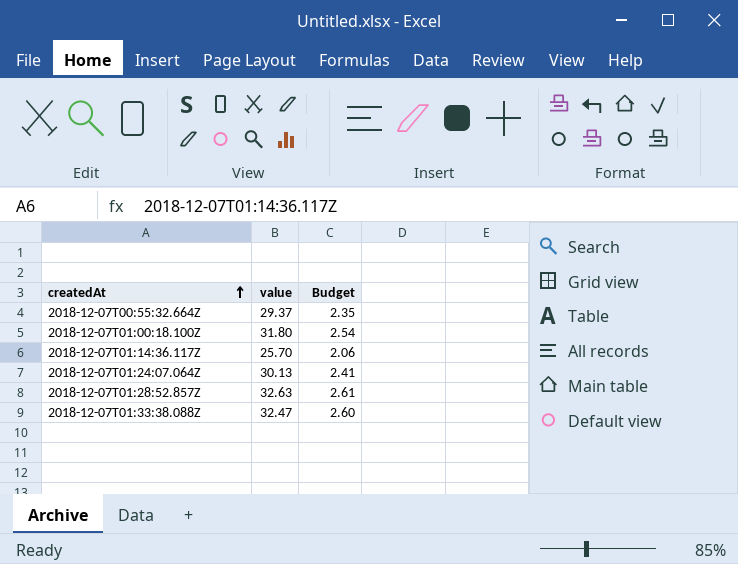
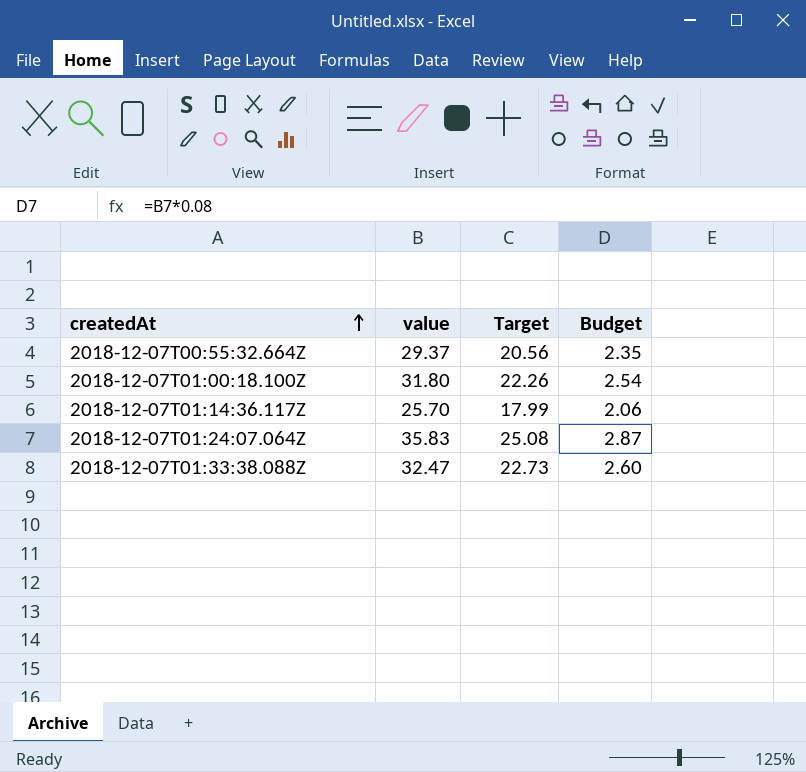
column Target | formula: none -> [value] * 0.7
row 2018-12-07T01:28:52.857Z: 32.63 | 2.61 -> none
2018-12-07T01:24:07.064Z | value: 30.13 -> 35.83
2018-12-07T01:24:07.064Z | Budget: 2.41 -> 2.87

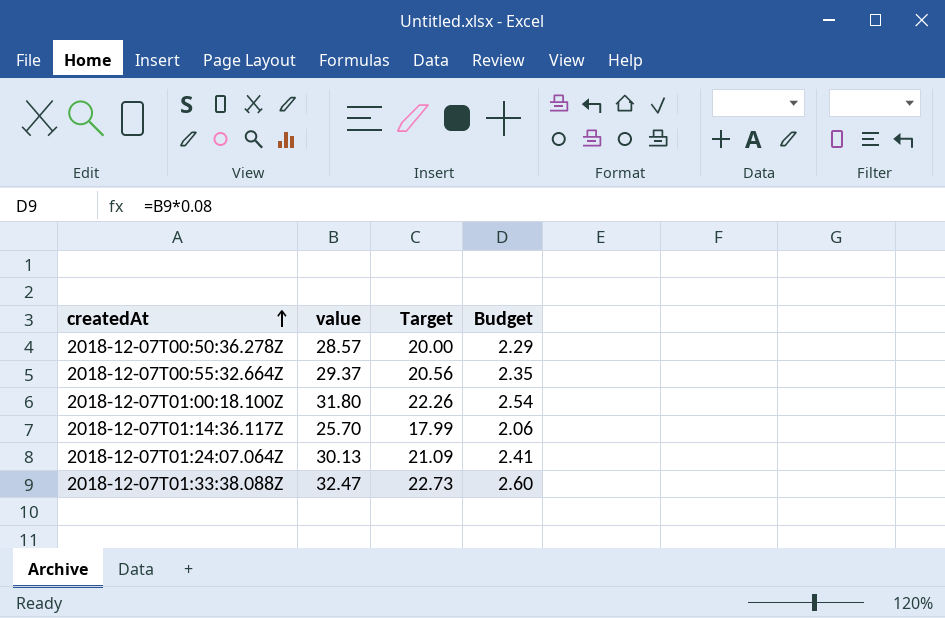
row 2018-12-07T00:50:36.278Z: none -> 28.57 | 20.00 | 2.29
2018-12-07T01:24:07.064Z | value: 35.83 -> 30.13
2018-12-07T01:24:07.064Z | Target: 25.08 -> 21.09
2018-12-07T01:24:07.064Z | Budget: 2.87 -> 2.41

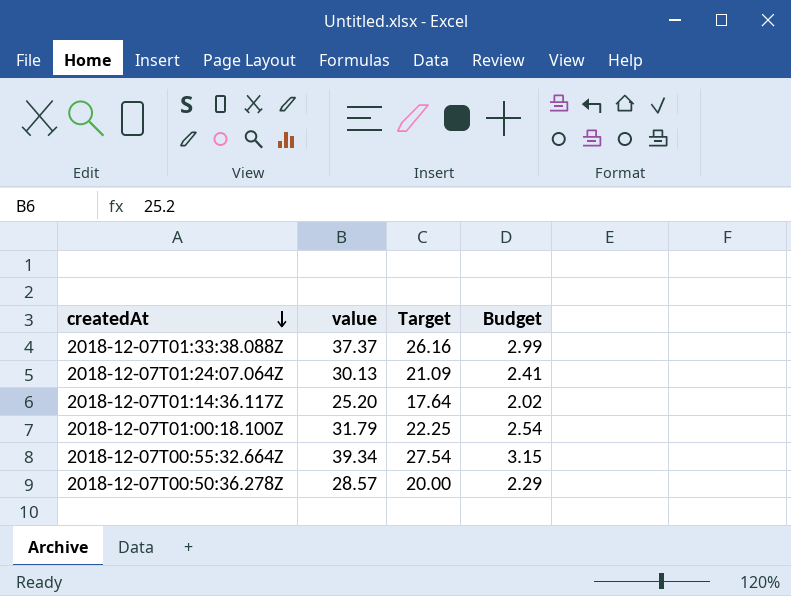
row order: createdAt ascending -> createdAt descending
2018-12-07T01:33:38.088Z | value: 32.47 -> 37.37
2018-12-07T01:33:38.088Z | Target: 22.73 -> 26.16
2018-12-07T01:33:38.088Z | Budget: 2.60 -> 2.99
2018-12-07T01:14:36.117Z | value: 25.70 -> 25.20
2018-12-07T01:14:36.117Z | Target: 17.99 -> 17.64
2018-12-07T01:14:36.117Z | Budget: 2.06 -> 2.02
2018-12-07T01:00:18.100Z | value: 31.80 -> 31.79
2018-12-07T01:00:18.100Z | Target: 22.26 -> 22.25
2018-12-07T00:55:32.664Z | value: 29.37 -> 39.34
2018-12-07T00:55:32.664Z | Target: 20.56 -> 27.54
2018-12-07T00:55:32.664Z | Budget: 2.35 -> 3.15

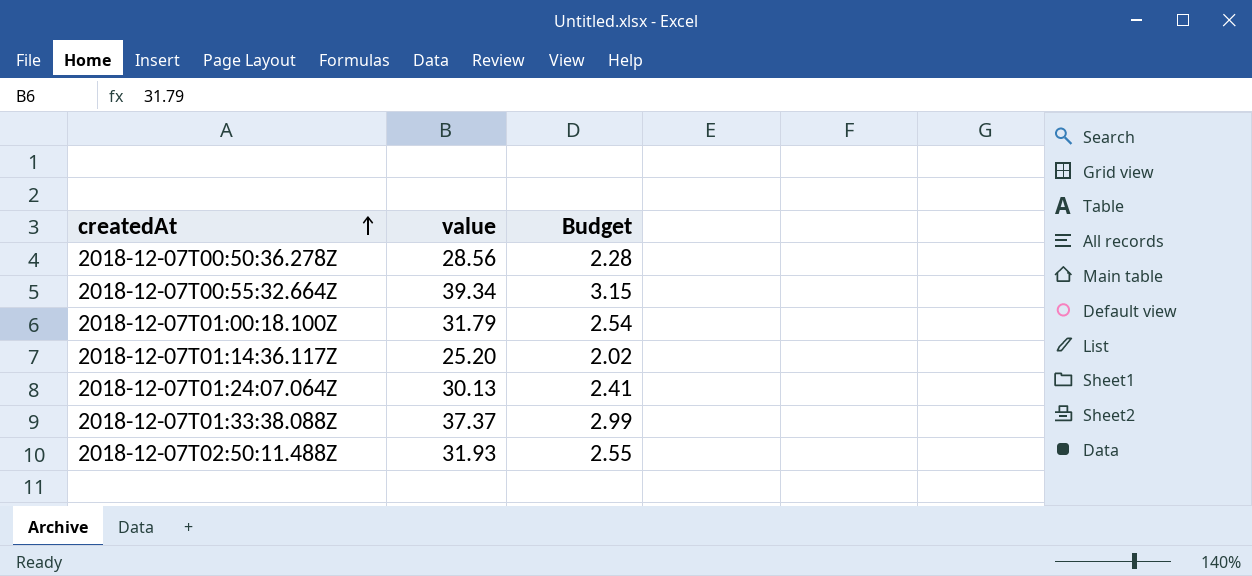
row order: createdAt descending -> createdAt ascending
column Target | formula: [value] * 0.7 -> none
2018-12-07T00:50:36.278Z | value: 28.57 -> 28.56
2018-12-07T00:50:36.278Z | Budget: 2.29 -> 2.28
row 2018-12-07T02:50:11.488Z: none -> 31.93 | 2.55

